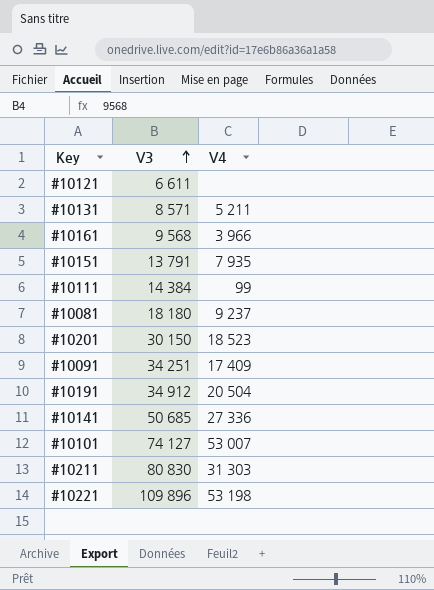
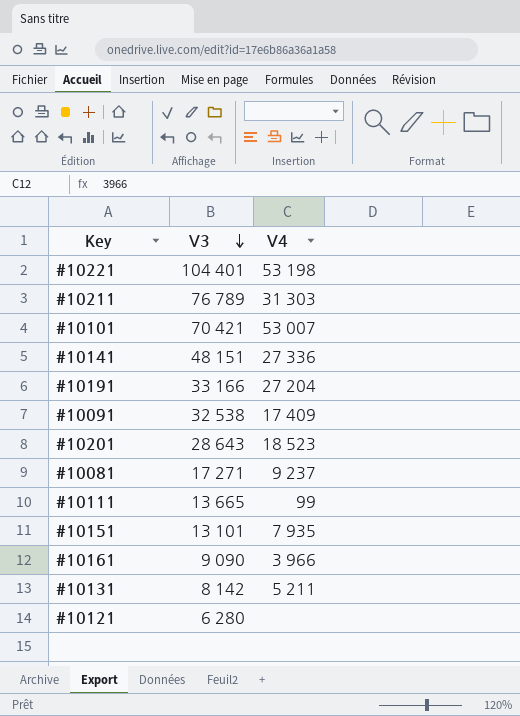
row order: V3 ascending -> V3 descending
#10221 | V3: 109 896 -> 104 401
#10211 | V3: 80 830 -> 76 789
#10101 | V3: 74 127 -> 70 421
#10141 | V3: 50 685 -> 48 151
#10191 | V3: 34 912 -> 33 166
#10191 | V4: 20 504 -> 27 204
#10091 | V3: 34 251 -> 32 538
#10201 | V3: 30 150 -> 28 643
#10081 | V3: 18 180 -> 17 271
#10111 | V3: 14 384 -> 13 665
#10151 | V3: 13 791 -> 13 101
#10161 | V3: 9 568 -> 9 090
#10131 | V3: 8 571 -> 8 142
#10121 | V3: 6 611 -> 6 280

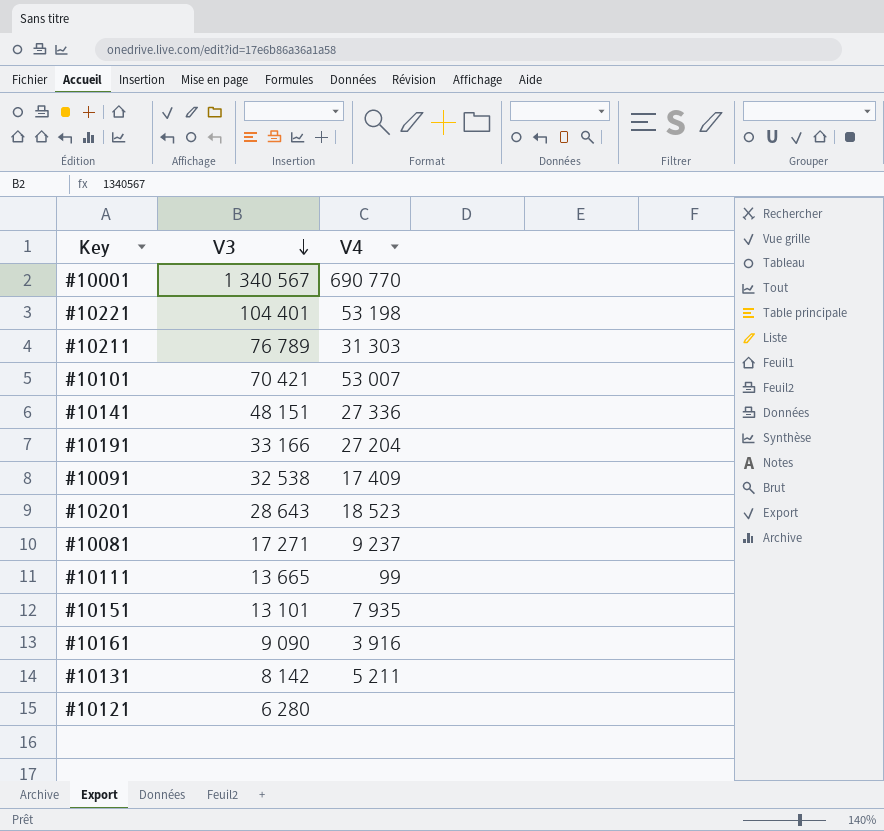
row #10001: none -> 1 340 567 | 690 770
#10161 | V4: 3 966 -> 3 916

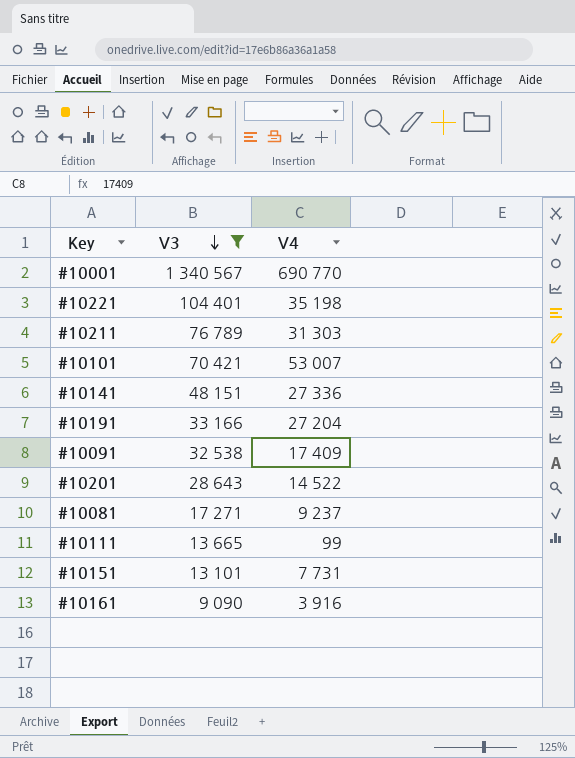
filter: none -> V3 >= 9 090
#10221 | V4: 53 198 -> 35 198
#10201 | V4: 18 523 -> 14 522
#10151 | V4: 7 935 -> 7 731

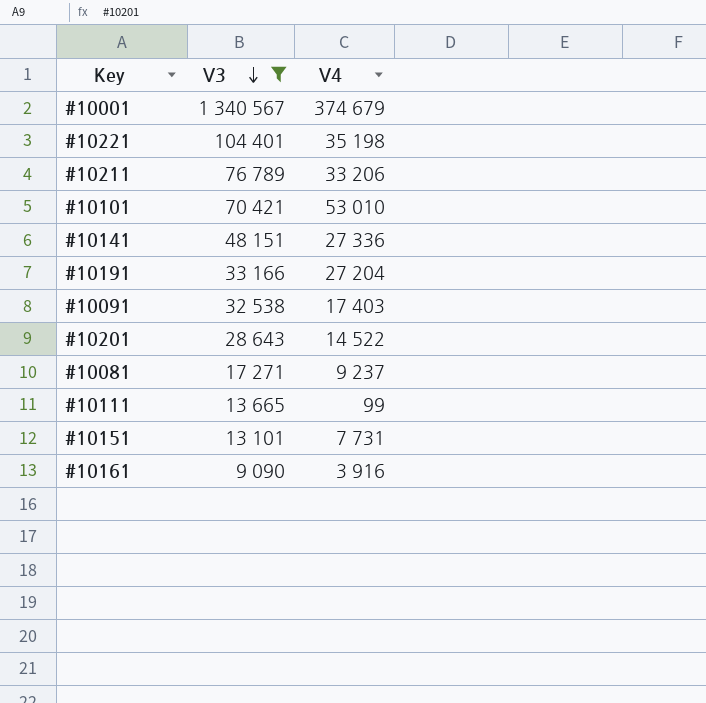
#10001 | V4: 690 770 -> 374 679
#10211 | V4: 31 303 -> 33 206
#10101 | V4: 53 007 -> 53 010
#10091 | V4: 17 409 -> 17 403

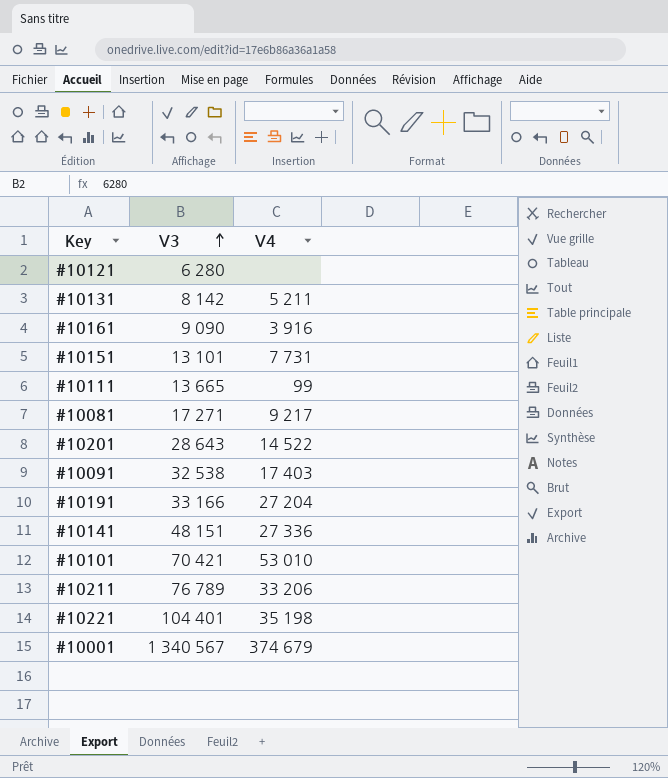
filter: V3 >= 9 090 -> none
row order: V3 descending -> V3 ascending
#10081 | V4: 9 237 -> 9 217

